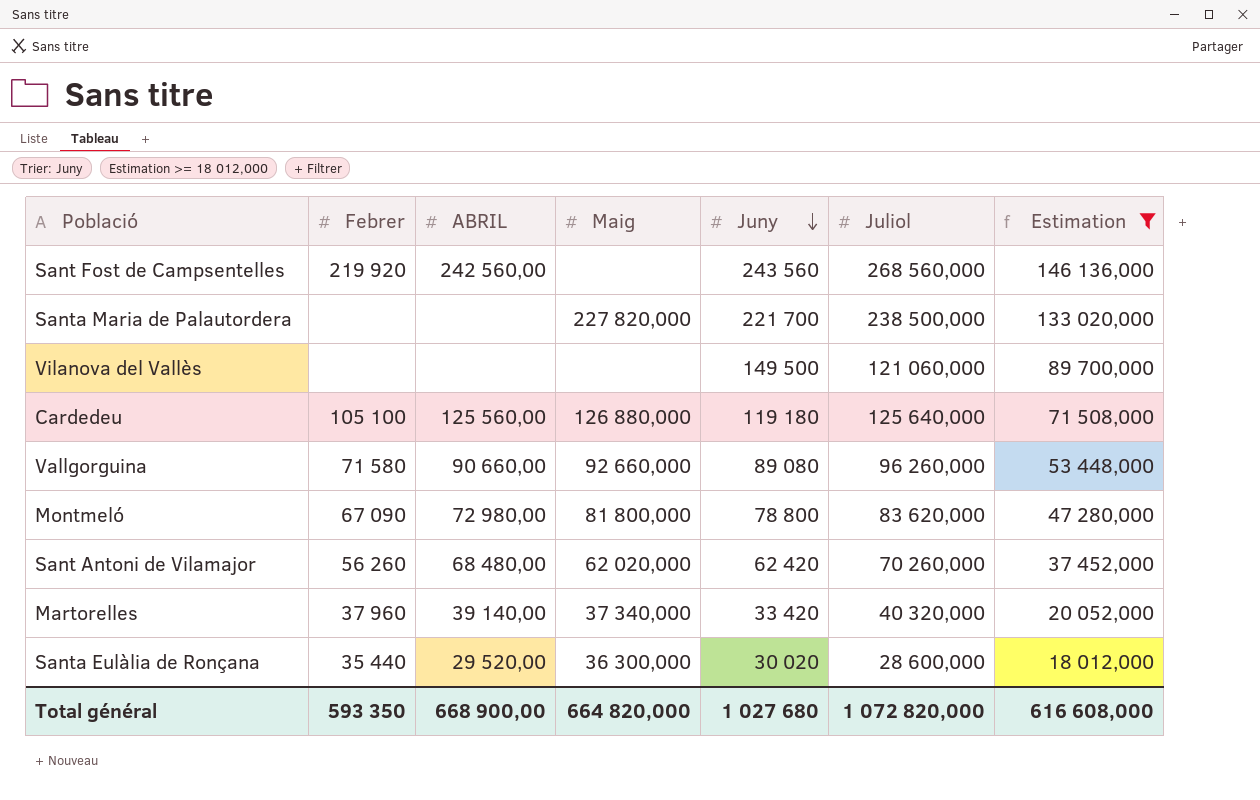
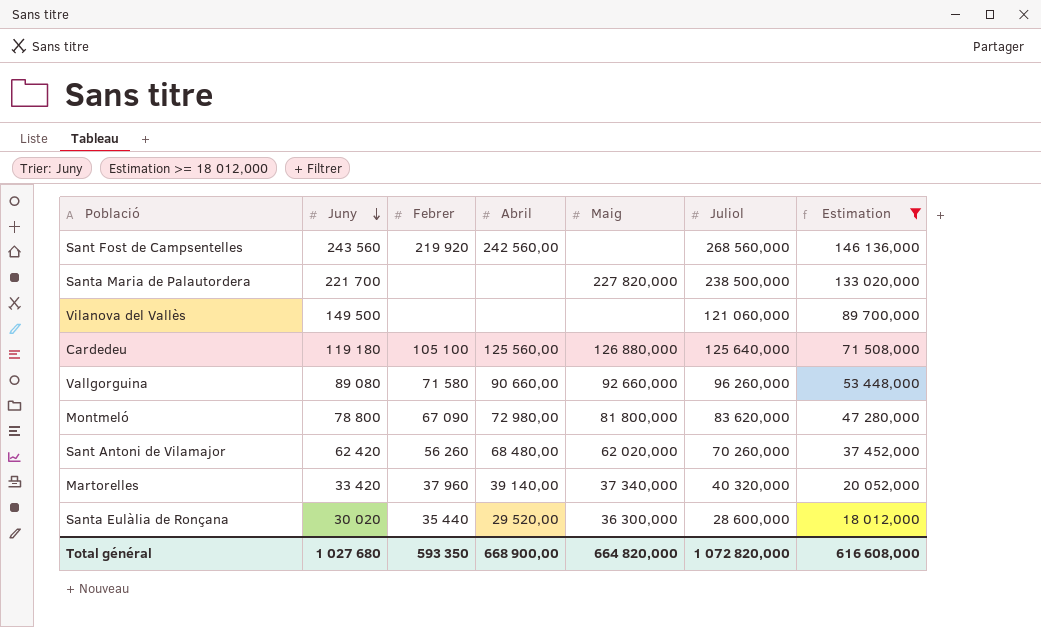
column Juny | position: 5 -> 2
column name: ABRIL -> Abril

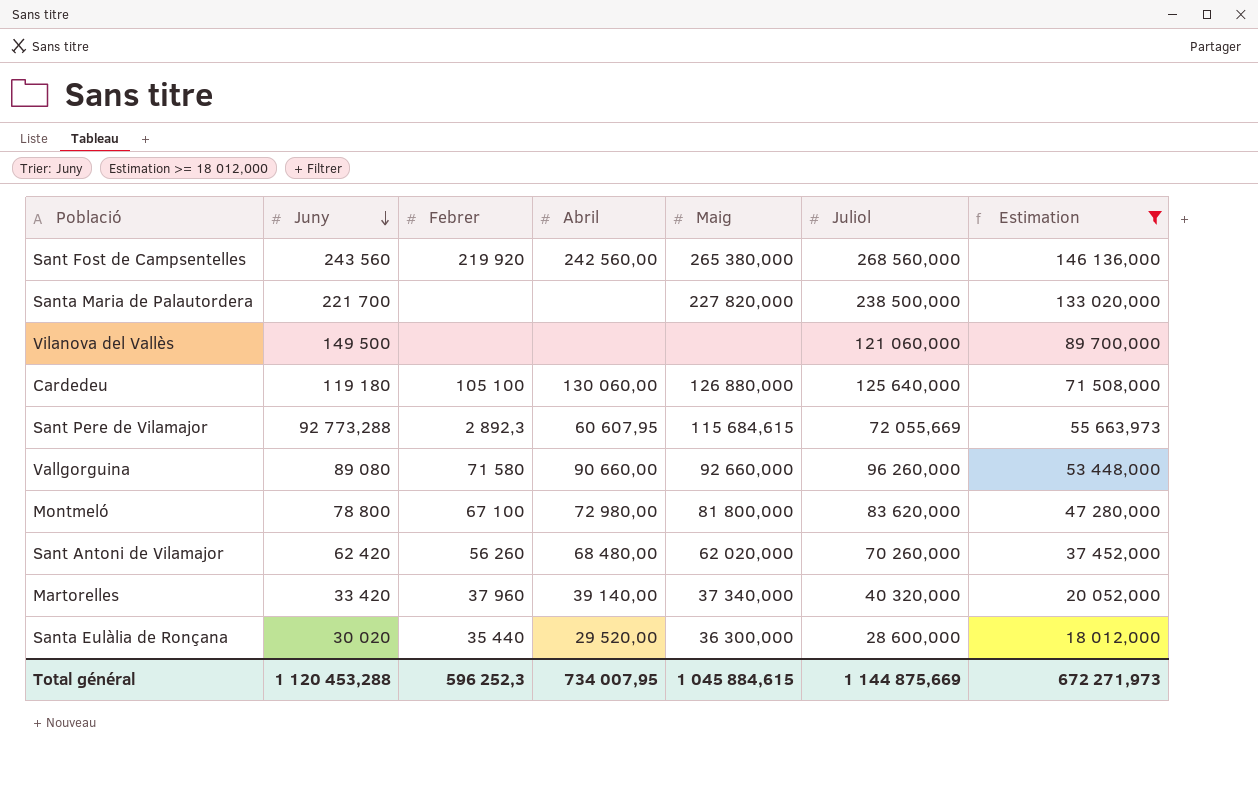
Sant Fost de Campsentelles | Maig: none -> 265 380,000
Cardedeu | Abril: 125 560,00 -> 130 060,00
row Sant Pere de Vilamajor: none -> 92 773,288 | 2 892,3 | 60 607,95 | 115 684,615 | 72 055,669 | 55 663,973
Montmeló | Febrer: 67 090 -> 67 100
Total général | Juny: 1 027 680 -> 1 120 453,288
Total général | Febrer: 593 350 -> 596 252,3
Total général | Abril: 668 900,00 -> 734 007,95
Total général | Maig: 664 820,000 -> 1 045 884,615
Total général | Juliol: 1 072 820,000 -> 1 144 875,669
Total général | Estimation: 616 608,000 -> 672 271,973

